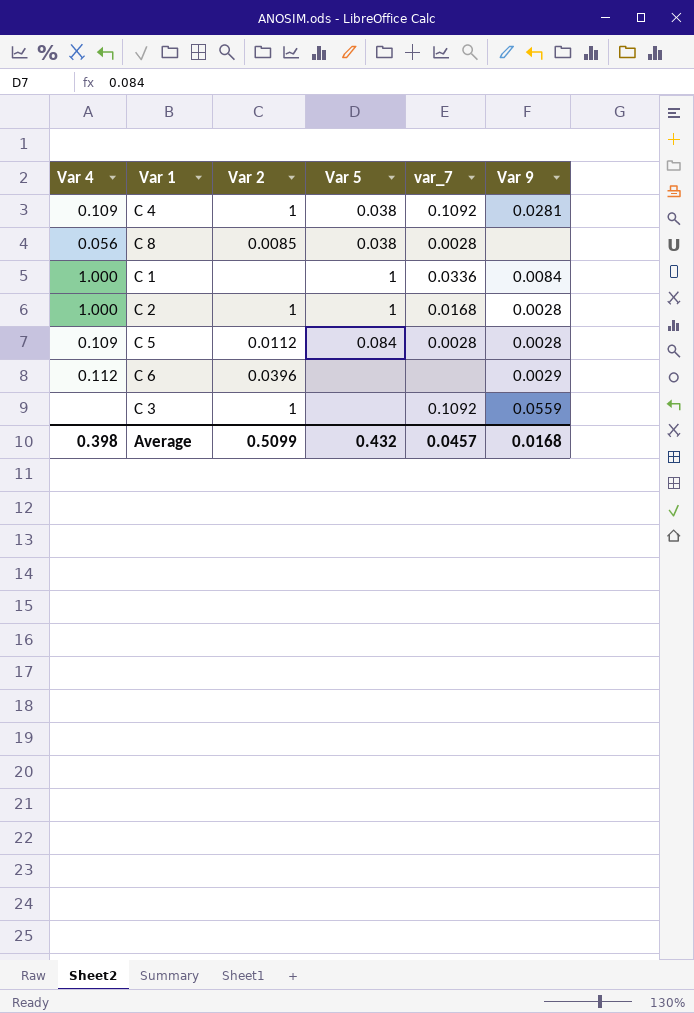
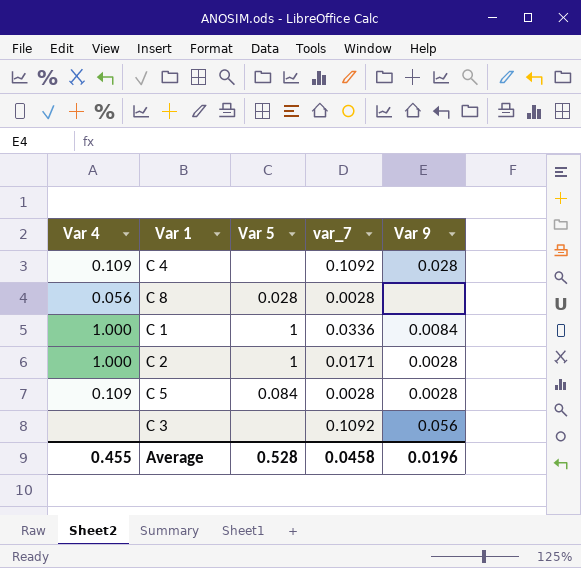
column Var 2 | position: 3 -> none
row C 6: 0.112 | 0.0396 | none | none | 0.0029 -> none
C 4 | Var 5: 0.038 -> none
C 4 | Var 9: 0.0281 -> 0.028
C 8 | Var 5: 0.038 -> 0.028
C 2 | var_7: 0.0168 -> 0.0171
C 3 | Var 9: 0.0559 -> 0.056
Average | Var 4: 0.398 -> 0.455
Average | Var 5: 0.432 -> 0.528
Average | var_7: 0.0457 -> 0.0458
Average | Var 9: 0.0168 -> 0.0196

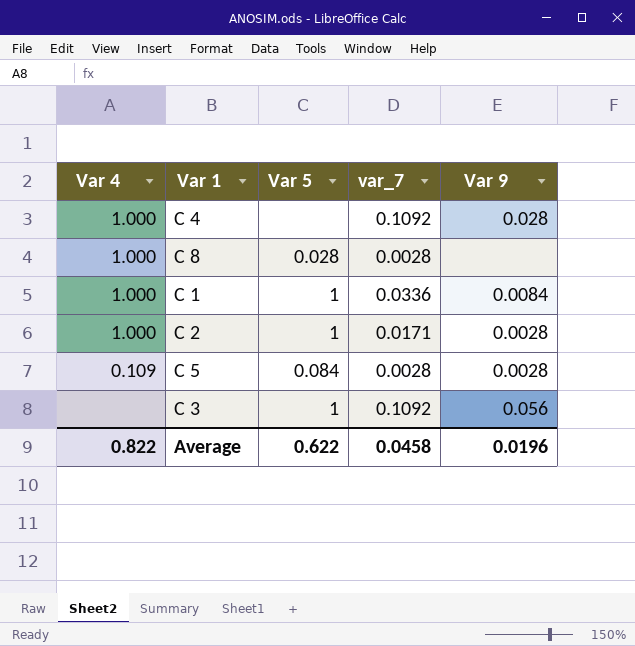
C 4 | Var 4: 0.109 -> 1.000
C 8 | Var 4: 0.056 -> 1.000
C 3 | Var 5: none -> 1
Average | Var 4: 0.455 -> 0.822
Average | Var 5: 0.528 -> 0.622

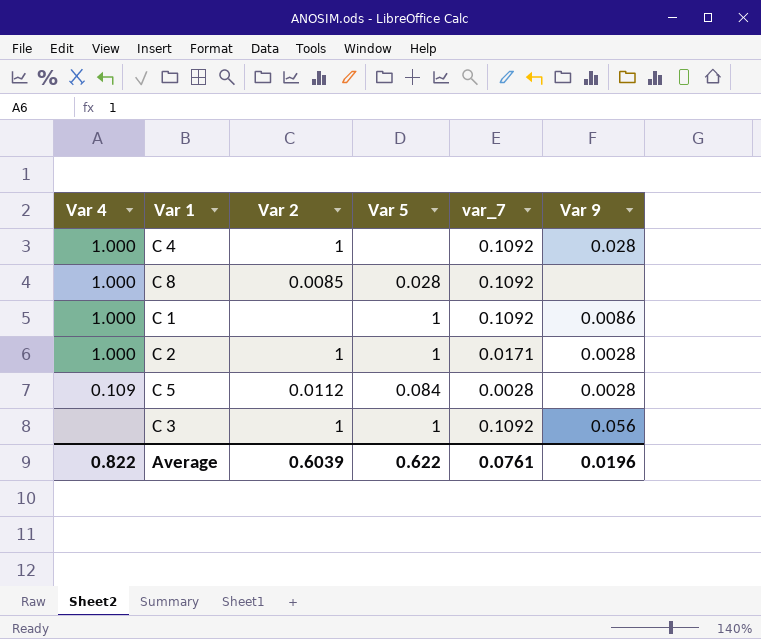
column Var 2 | position: none -> 3
C 8 | var_7: 0.0028 -> 0.1092
C 1 | var_7: 0.0336 -> 0.1092
C 1 | Var 9: 0.0084 -> 0.0086
Average | var_7: 0.0458 -> 0.0761

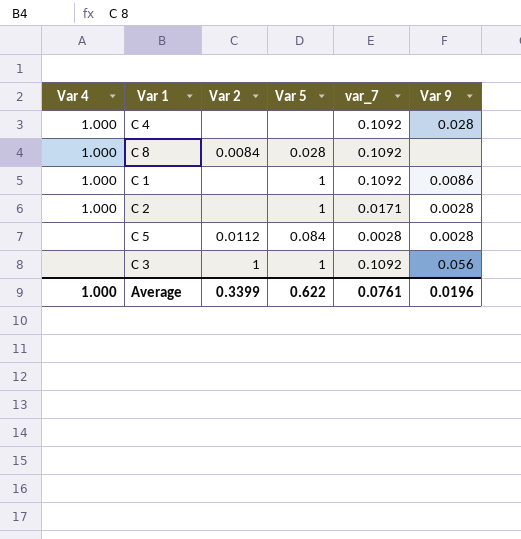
C 4 | Var 2: 1 -> none
C 8 | Var 2: 0.0085 -> 0.0084
C 2 | Var 2: 1 -> none
C 5 | Var 4: 0.109 -> none
Average | Var 4: 0.822 -> 1.000
Average | Var 2: 0.6039 -> 0.3399

